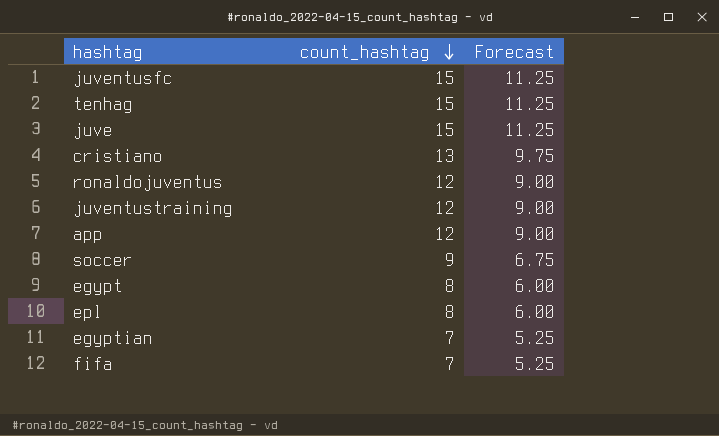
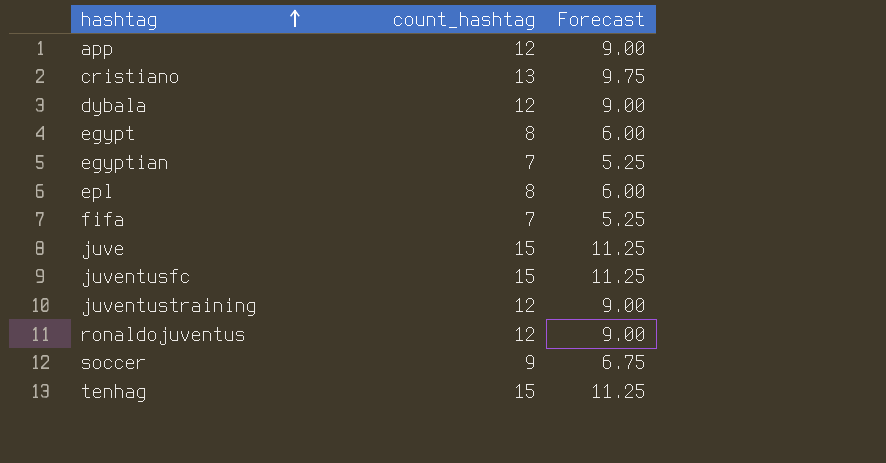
row order: count_hashtag descending -> hashtag ascending
row dybala: none -> 12 | 9.00

